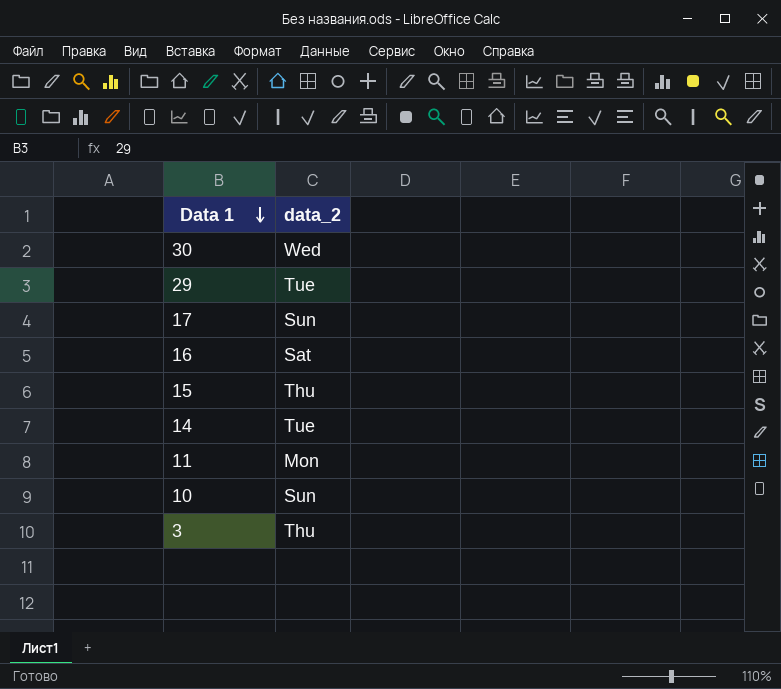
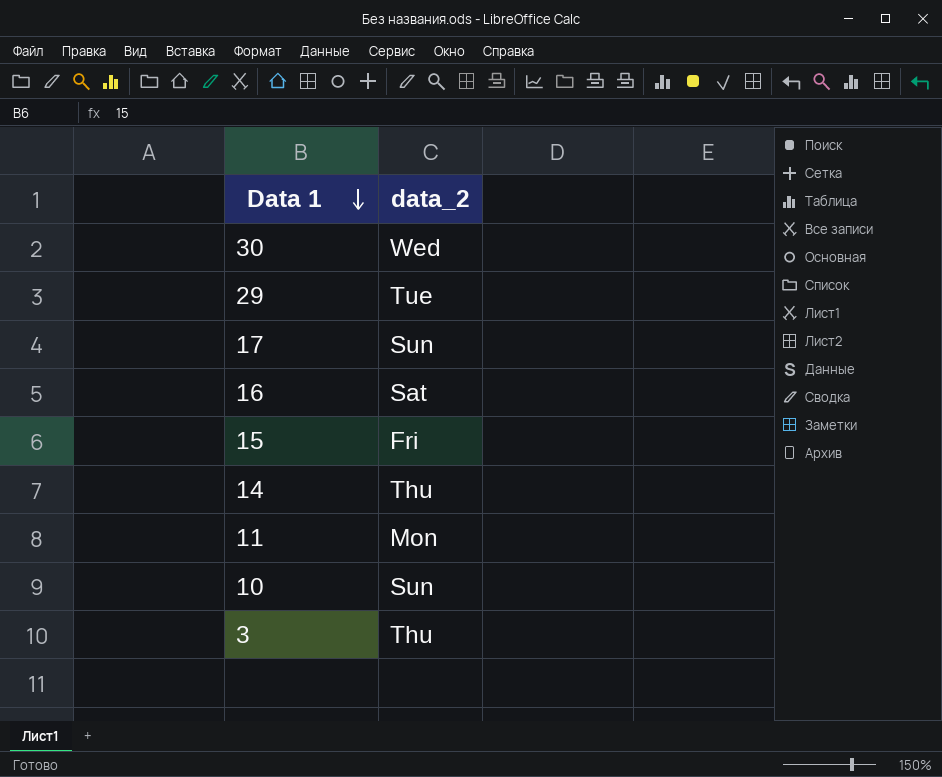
15 | data_2: Thu -> Fri
14 | data_2: Tue -> Thu

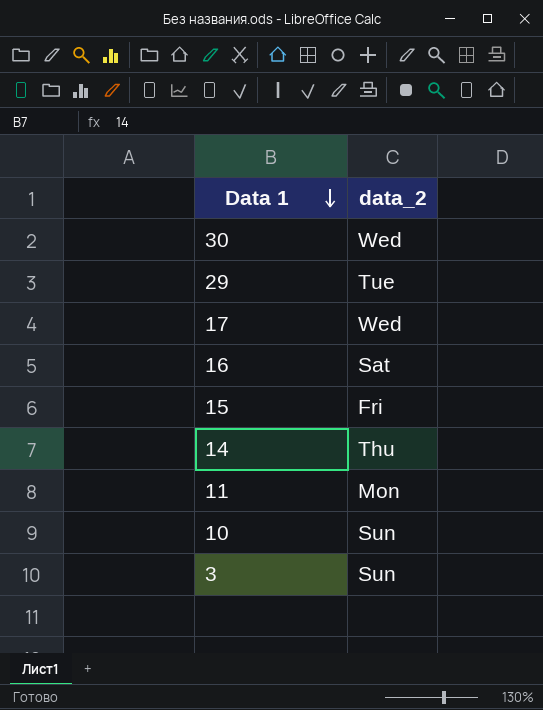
17 | data_2: Sun -> Wed
3 | data_2: Thu -> Sun

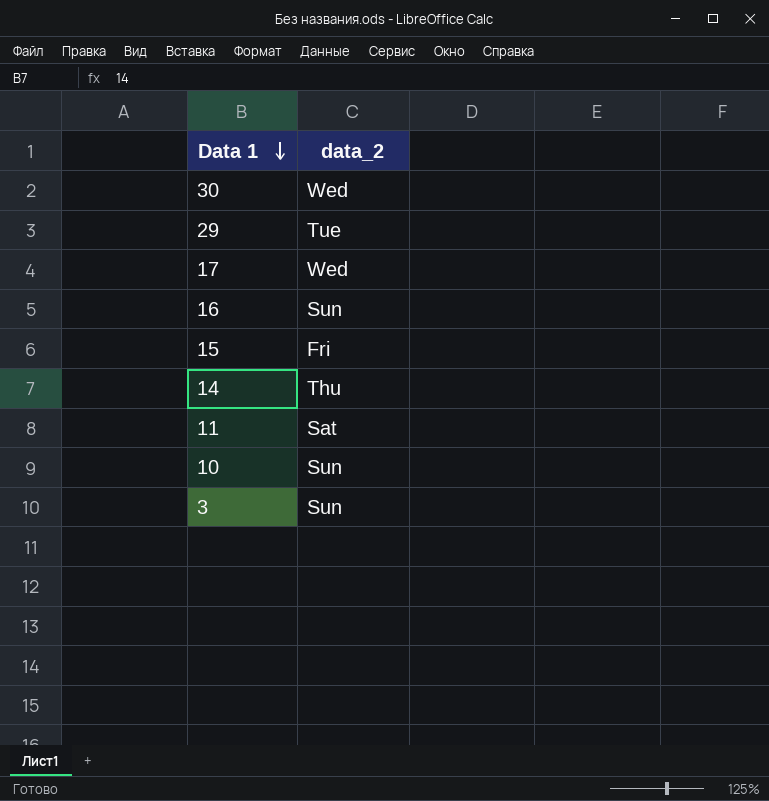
16 | data_2: Sat -> Sun
11 | data_2: Mon -> Sat

